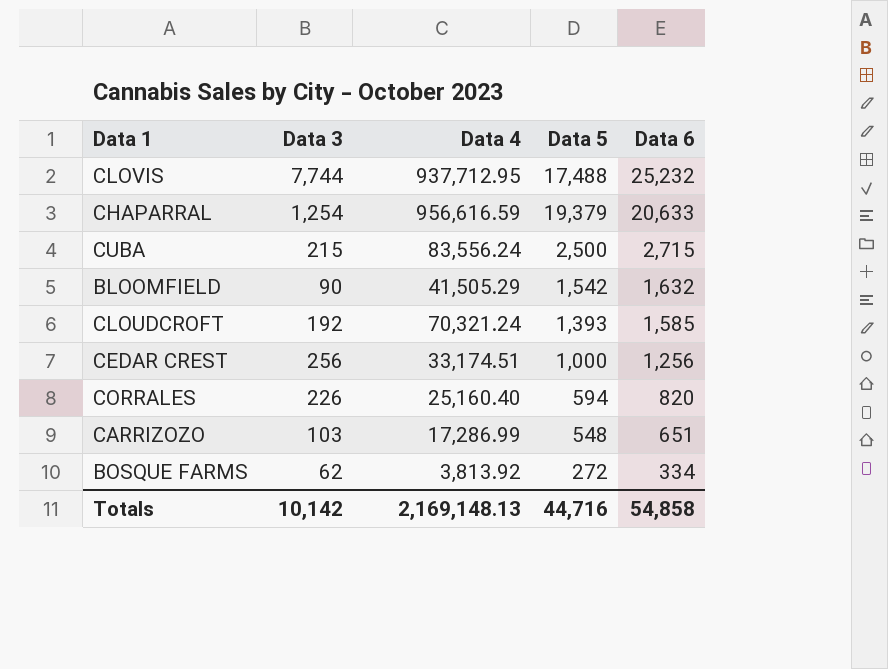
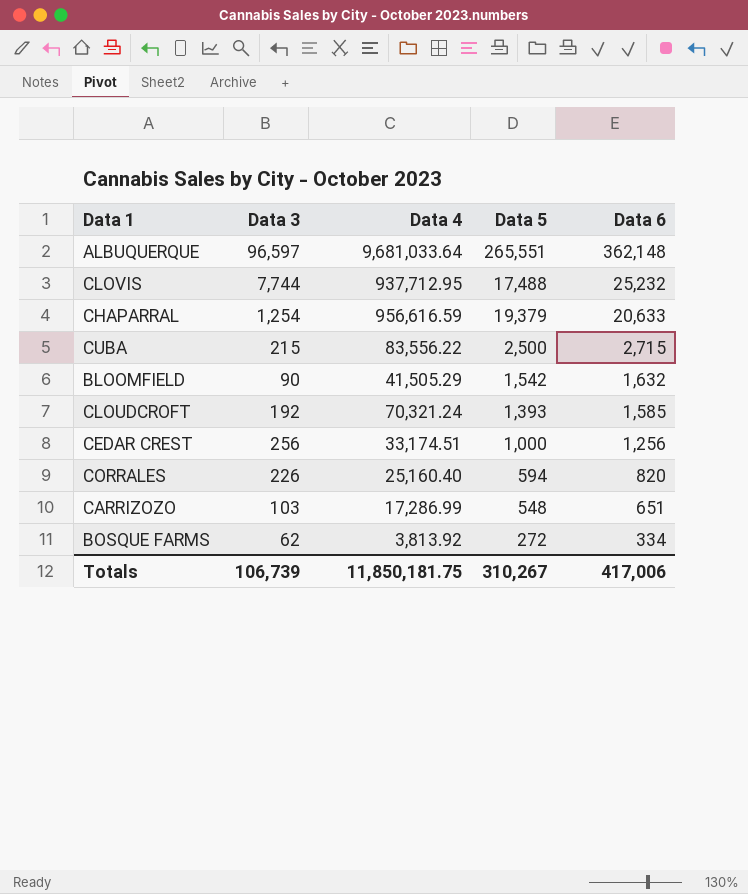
row ALBUQUERQUE: none -> 96,597 | 9,681,033.64 | 265,551 | 362,148
CUBA | Data 4: 83,556.24 -> 83,556.22
Totals | Data 3: 10,142 -> 106,739
Totals | Data 4: 2,169,148.13 -> 11,850,181.75
Totals | Data 5: 44,716 -> 310,267
Totals | Data 6: 54,858 -> 417,006

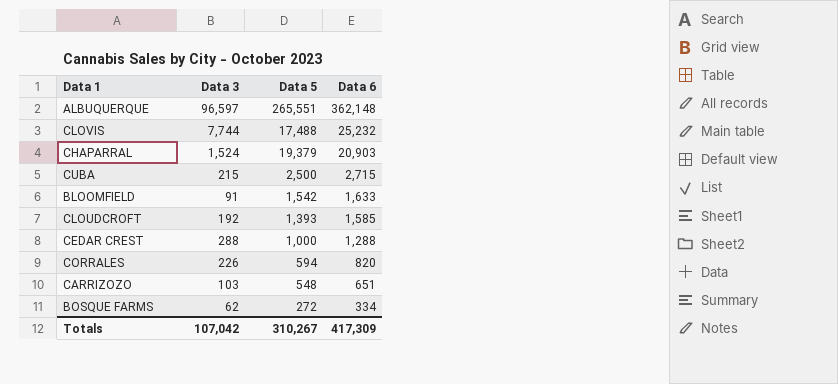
column Data 4 | position: 3 -> none
CHAPARRAL | Data 3: 1,254 -> 1,524
CHAPARRAL | Data 6: 20,633 -> 20,903
BLOOMFIELD | Data 3: 90 -> 91
BLOOMFIELD | Data 6: 1,632 -> 1,633
CEDAR CREST | Data 3: 256 -> 288
CEDAR CREST | Data 6: 1,256 -> 1,288
Totals | Data 3: 106,739 -> 107,042
Totals | Data 6: 417,006 -> 417,309

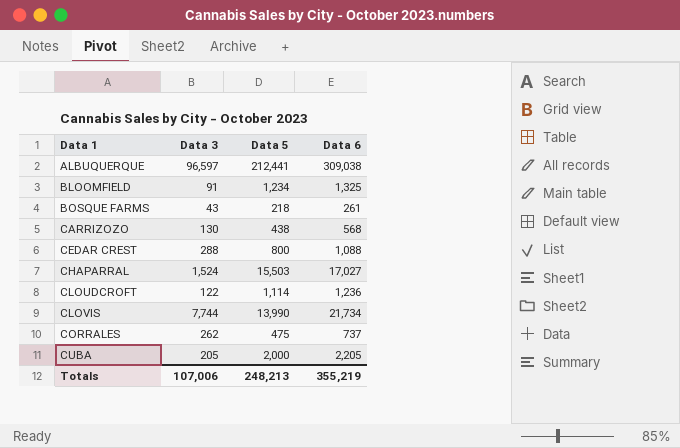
row order: Data 6 descending -> Data 1 ascending
ALBUQUERQUE | Data 5: 265,551 -> 212,441
ALBUQUERQUE | Data 6: 362,148 -> 309,038
BLOOMFIELD | Data 5: 1,542 -> 1,234
BLOOMFIELD | Data 6: 1,633 -> 1,325
BOSQUE FARMS | Data 3: 62 -> 43
BOSQUE FARMS | Data 5: 272 -> 218
BOSQUE FARMS | Data 6: 334 -> 261
CARRIZOZO | Data 3: 103 -> 130
CARRIZOZO | Data 5: 548 -> 438
CARRIZOZO | Data 6: 651 -> 568
CEDAR CREST | Data 5: 1,000 -> 800
CEDAR CREST | Data 6: 1,288 -> 1,088
CHAPARRAL | Data 5: 19,379 -> 15,503
CHAPARRAL | Data 6: 20,903 -> 17,027
CLOUDCROFT | Data 3: 192 -> 122
CLOUDCROFT | Data 5: 1,393 -> 1,114
CLOUDCROFT | Data 6: 1,585 -> 1,236
CLOVIS | Data 5: 17,488 -> 13,990
CLOVIS | Data 6: 25,232 -> 21,734
CORRALES | Data 3: 226 -> 262
CORRALES | Data 5: 594 -> 475
CORRALES | Data 6: 820 -> 737
CUBA | Data 3: 215 -> 205
CUBA | Data 5: 2,500 -> 2,000
CUBA | Data 6: 2,715 -> 2,205
Totals | Data 3: 107,042 -> 107,006
Totals | Data 5: 310,267 -> 248,213
Totals | Data 6: 417,309 -> 355,219

